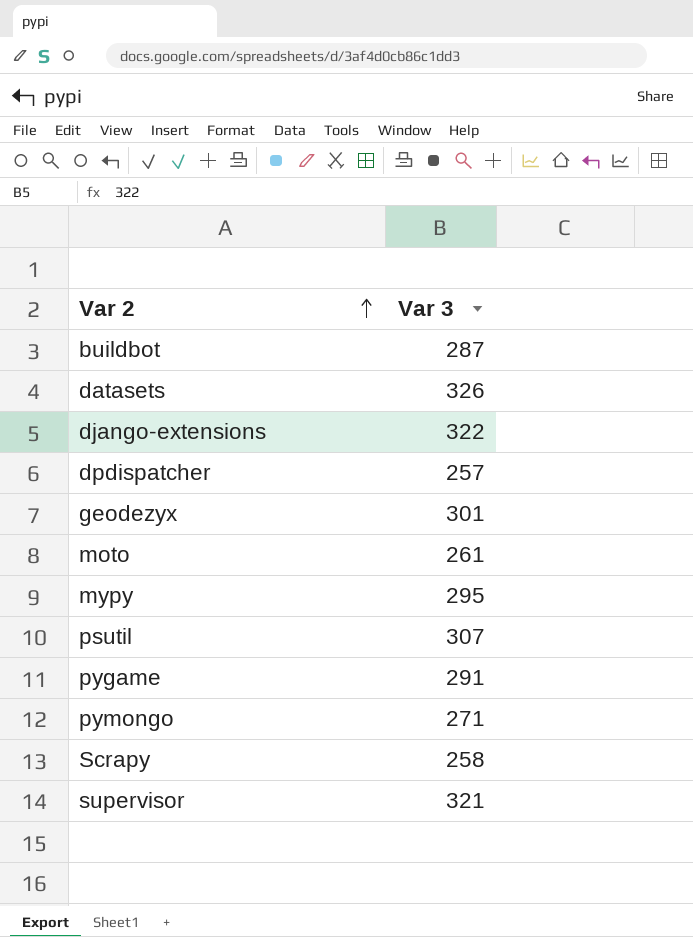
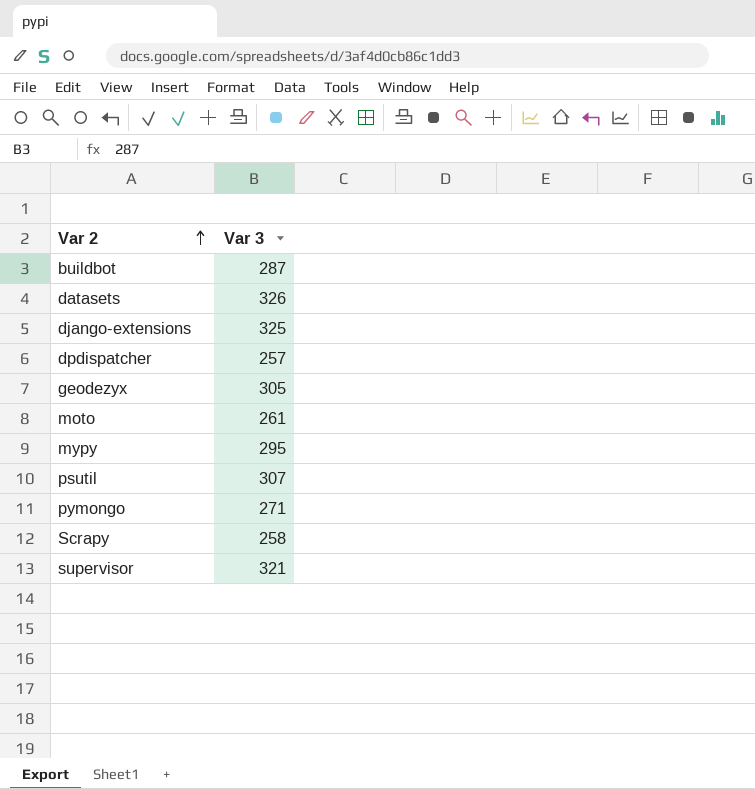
row pygame: 291 -> none
django-extensions | Var 3: 322 -> 325
geodezyx | Var 3: 301 -> 305

